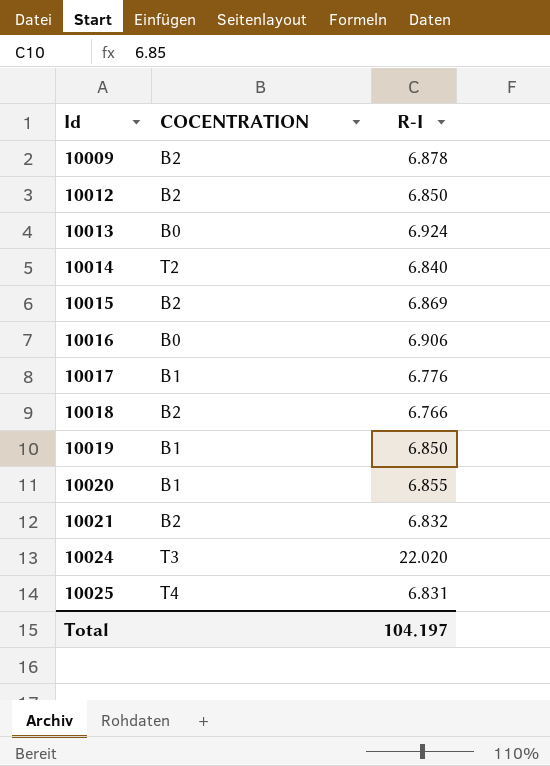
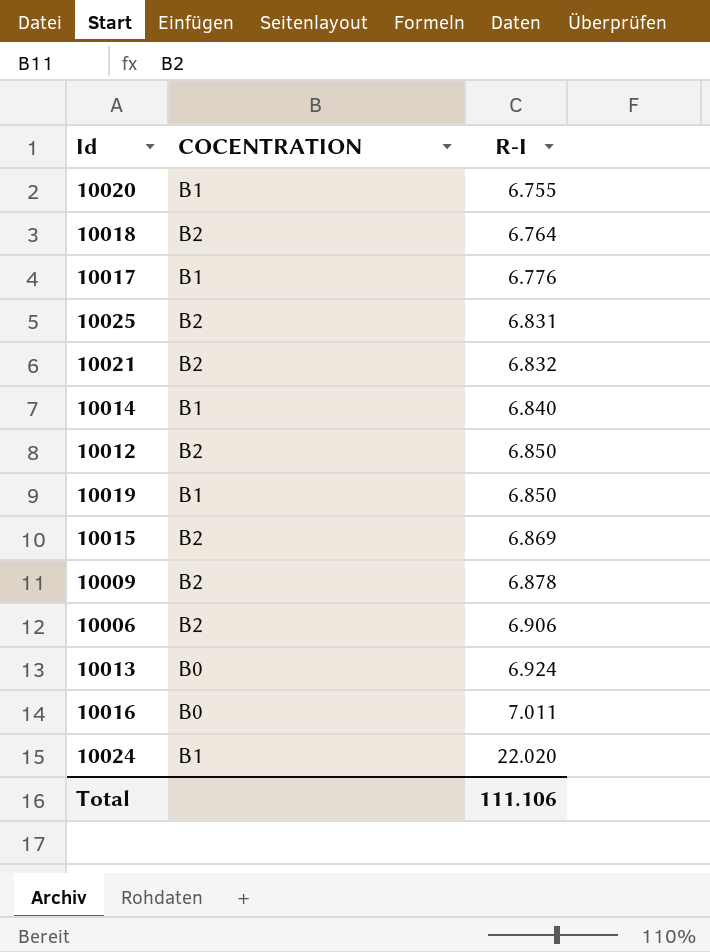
row order: Id ascending -> R-I ascending
10020 | R-I: 6.855 -> 6.755
10018 | R-I: 6.766 -> 6.764
10025 | COCENTRATION: T4 -> B2
10014 | COCENTRATION: T2 -> B1
row 10006: none -> B2 | 6.906
10016 | R-I: 6.906 -> 7.011
10024 | COCENTRATION: T3 -> B1
Total | R-I: 104.197 -> 111.106

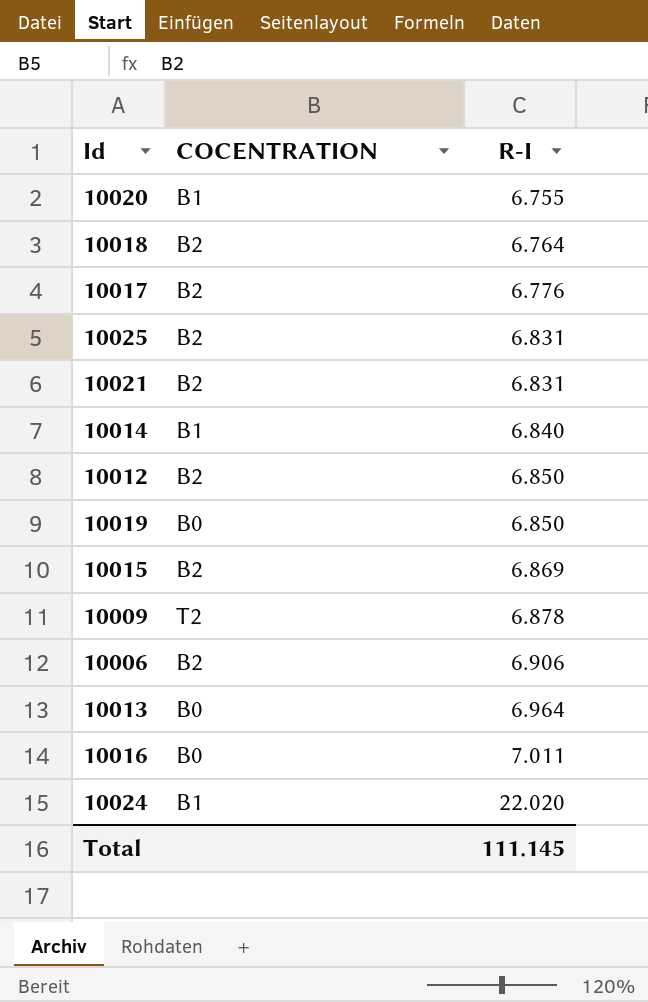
10017 | COCENTRATION: B1 -> B2
10021 | R-I: 6.832 -> 6.831
10019 | COCENTRATION: B1 -> B0
10009 | COCENTRATION: B2 -> T2
10013 | R-I: 6.924 -> 6.964
Total | R-I: 111.106 -> 111.145

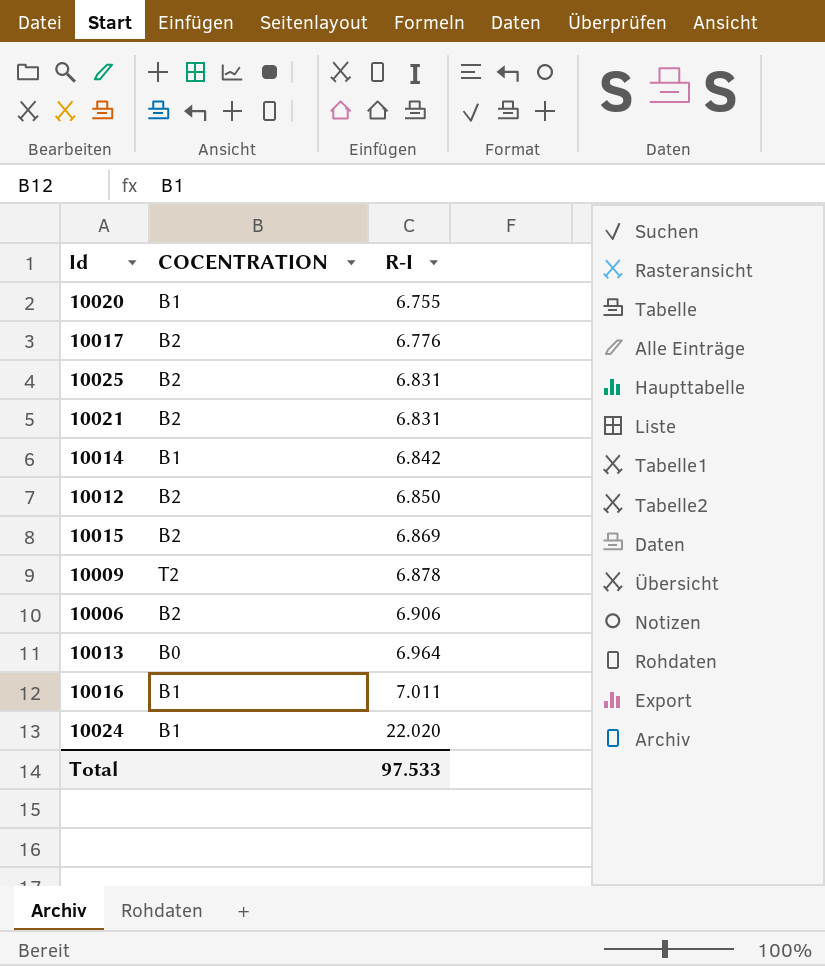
row 10018: B2 | 6.764 -> none
row 10019: B0 | 6.850 -> none
10014 | R-I: 6.840 -> 6.842
10016 | COCENTRATION: B0 -> B1
Total | R-I: 111.145 -> 97.533

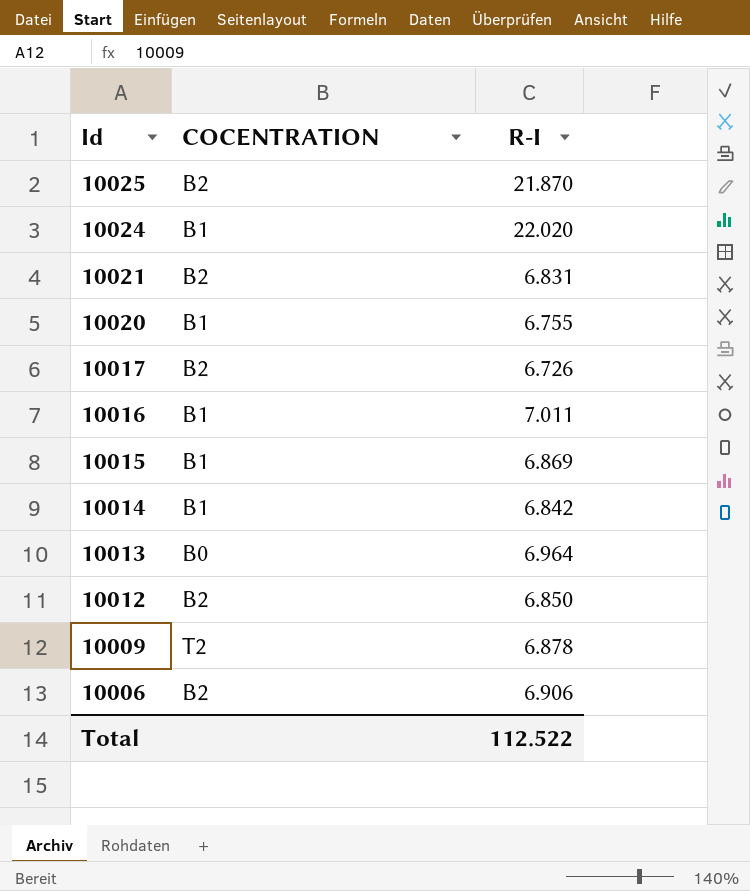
row order: R-I ascending -> Id descending
10025 | R-I: 6.831 -> 21.870
10017 | R-I: 6.776 -> 6.726
10015 | COCENTRATION: B2 -> B1
Total | R-I: 97.533 -> 112.522

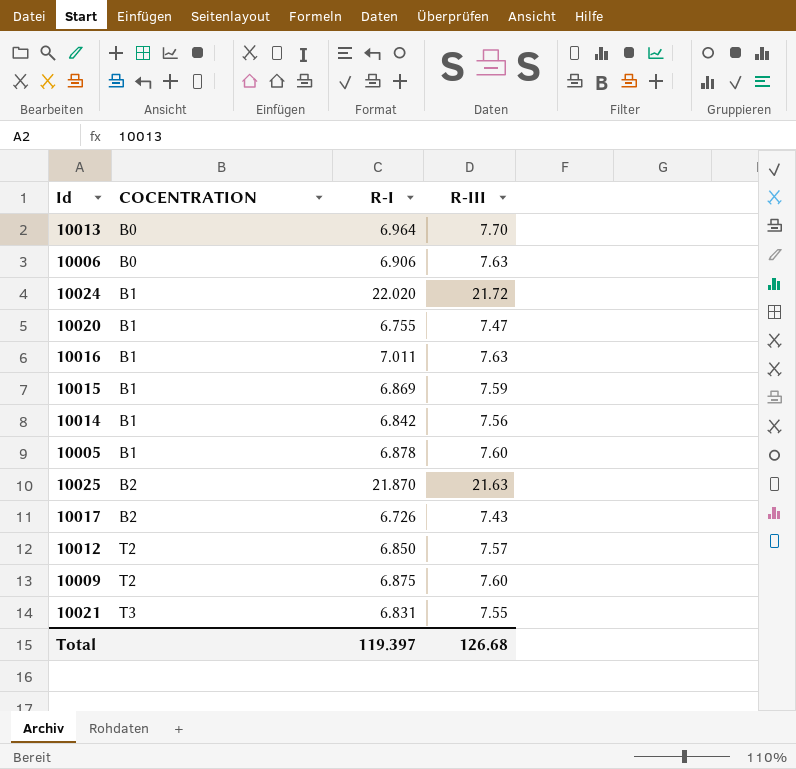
row order: Id descending -> COCENTRATION ascending
column R-III | position: none -> 4
10006 | COCENTRATION: B2 -> B0
row 10005: none -> B1 | 6.878 | 7.60
10012 | COCENTRATION: B2 -> T2
10009 | R-I: 6.878 -> 6.875
10021 | COCENTRATION: B2 -> T3
Total | R-I: 112.522 -> 119.397

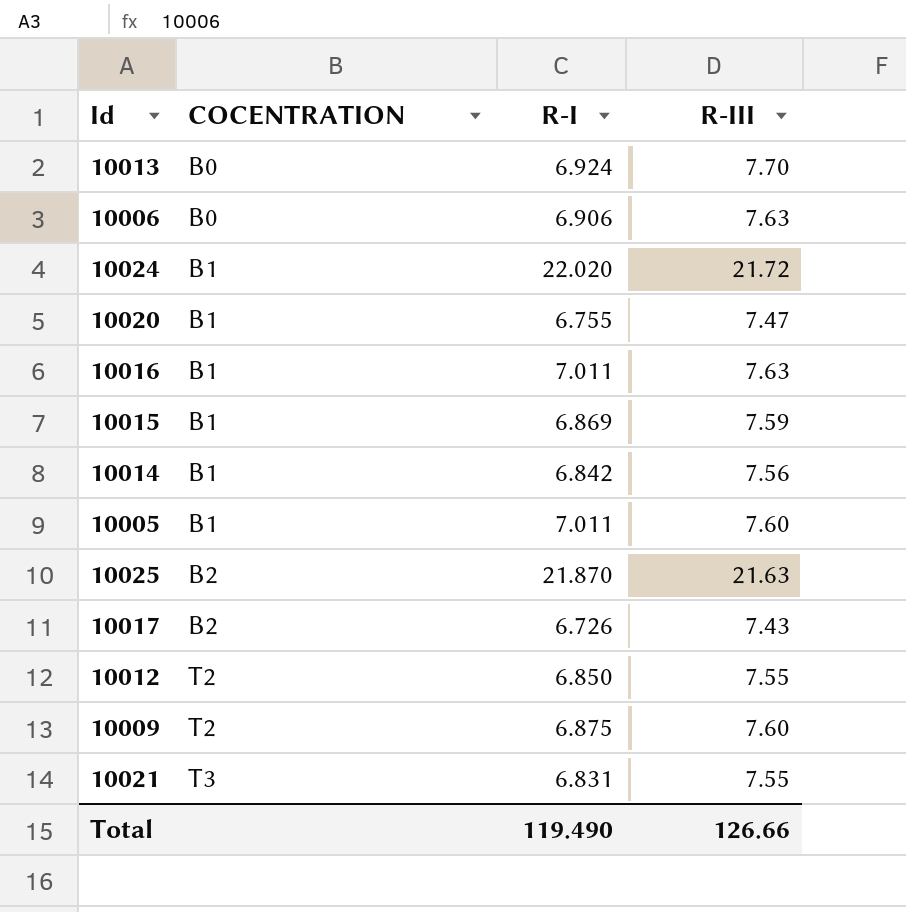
10013 | R-I: 6.964 -> 6.924
10005 | R-I: 6.878 -> 7.011
10012 | R-III: 7.57 -> 7.55
Total | R-I: 119.397 -> 119.490
Total | R-III: 126.68 -> 126.66

